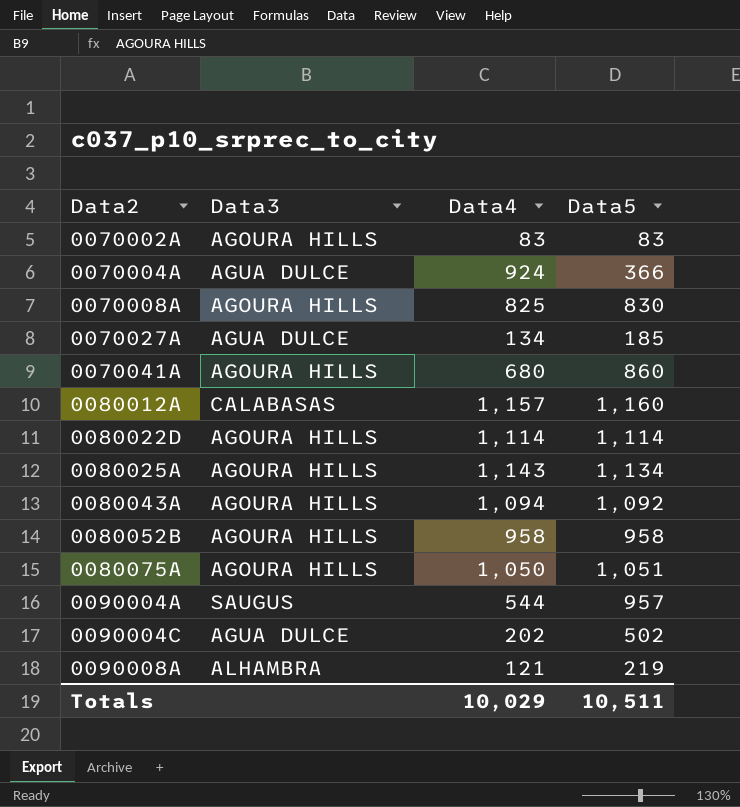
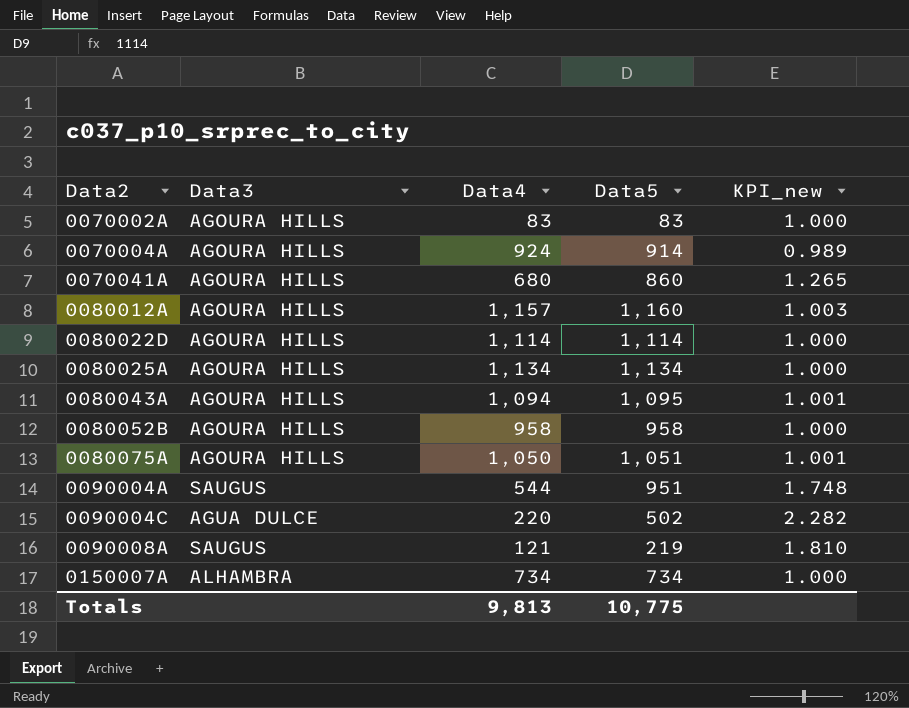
column KPI_new | formula: none -> [Data5] / [Data4]
row 0070008A: AGOURA HILLS | 825 | 830 -> none
row 0070027A: AGUA DULCE | 134 | 185 -> none
0070004A | Data3: AGUA DULCE -> AGOURA HILLS
0070004A | Data5: 366 -> 914
0080012A | Data3: CALABASAS -> AGOURA HILLS
0080025A | Data4: 1,143 -> 1,134
0080043A | Data5: 1,092 -> 1,095
0090004A | Data5: 957 -> 951
0090004C | Data4: 202 -> 220
0090008A | Data3: ALHAMBRA -> SAUGUS
row 0150007A: none -> ALHAMBRA | 734 | 734 | 1.000
Totals | Data4: 10,029 -> 9,813
Totals | Data5: 10,511 -> 10,775

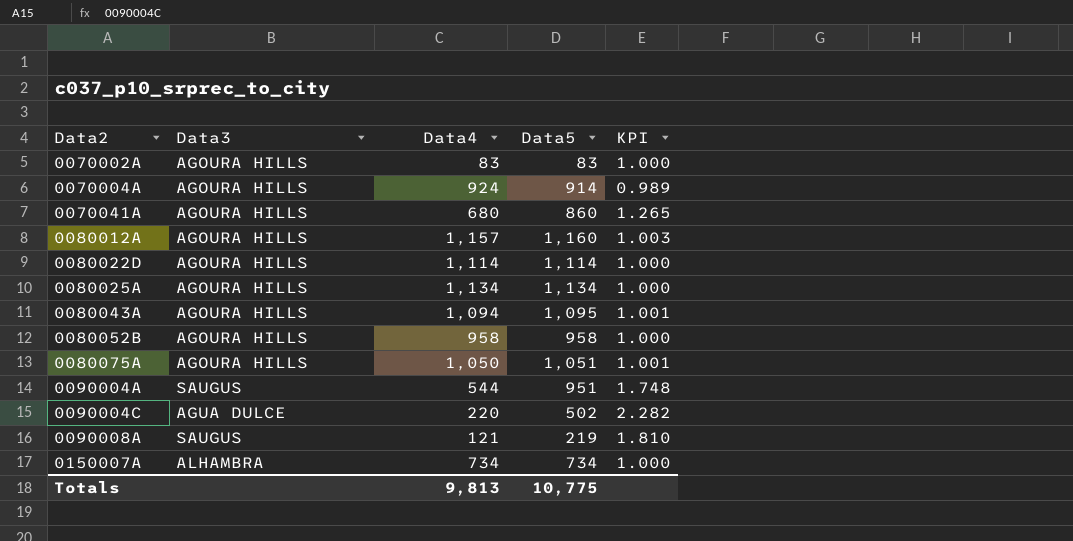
column name: KPI_new -> KPI

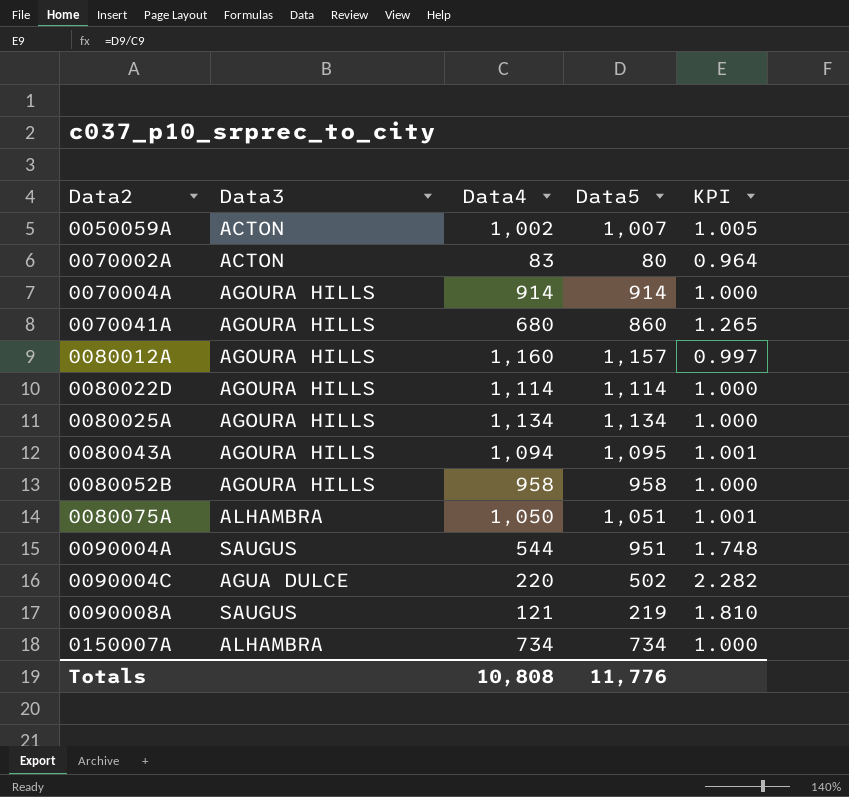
row 0050059A: none -> ACTON | 1,002 | 1,007 | 1.005
0070002A | Data3: AGOURA HILLS -> ACTON
0070002A | Data5: 83 -> 80
0070002A | KPI: 1.000 -> 0.964
0070004A | Data4: 924 -> 914
0070004A | KPI: 0.989 -> 1.000
0080012A | Data4: 1,157 -> 1,160
0080012A | Data5: 1,160 -> 1,157
0080012A | KPI: 1.003 -> 0.997
0080075A | Data3: AGOURA HILLS -> ALHAMBRA
Totals | Data4: 9,813 -> 10,808
Totals | Data5: 10,775 -> 11,776

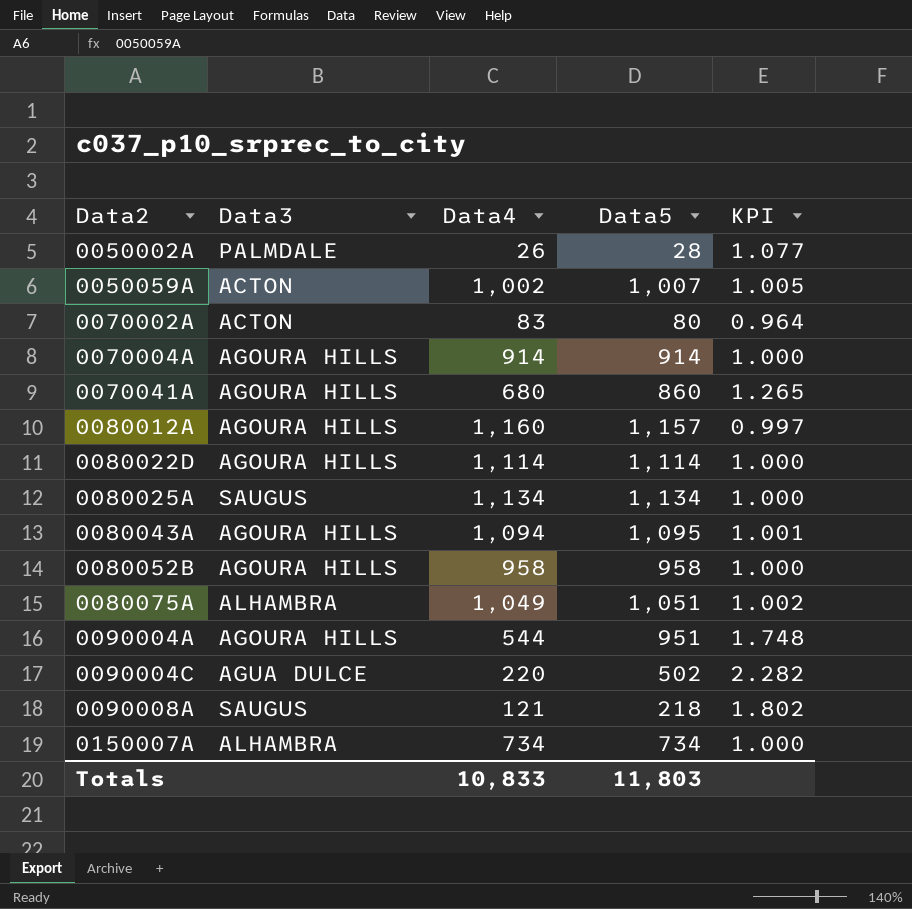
row 0050002A: none -> PALMDALE | 26 | 28 | 1.077
0080025A | Data3: AGOURA HILLS -> SAUGUS
0080075A | Data4: 1,050 -> 1,049
0080075A | KPI: 1.001 -> 1.002
0090004A | Data3: SAUGUS -> AGOURA HILLS
0090008A | Data5: 219 -> 218
0090008A | KPI: 1.810 -> 1.802
Totals | Data4: 10,808 -> 10,833
Totals | Data5: 11,776 -> 11,803

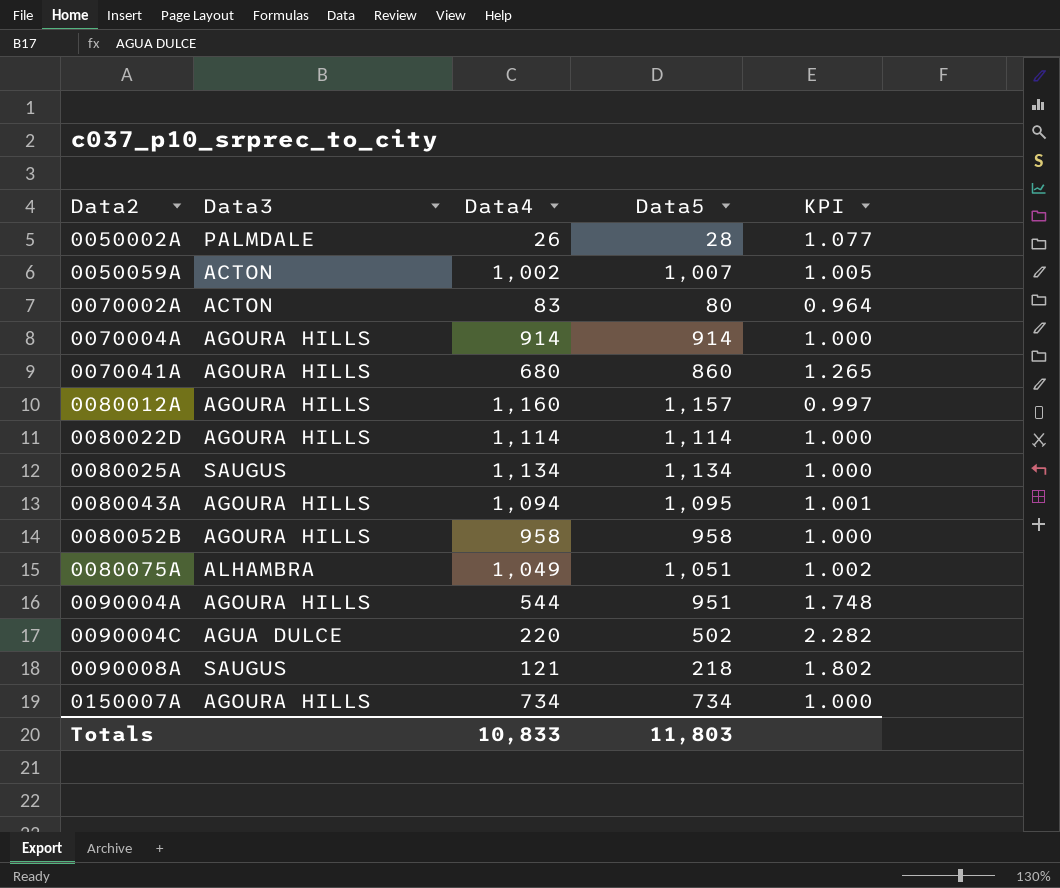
0150007A | Data3: ALHAMBRA -> AGOURA HILLS

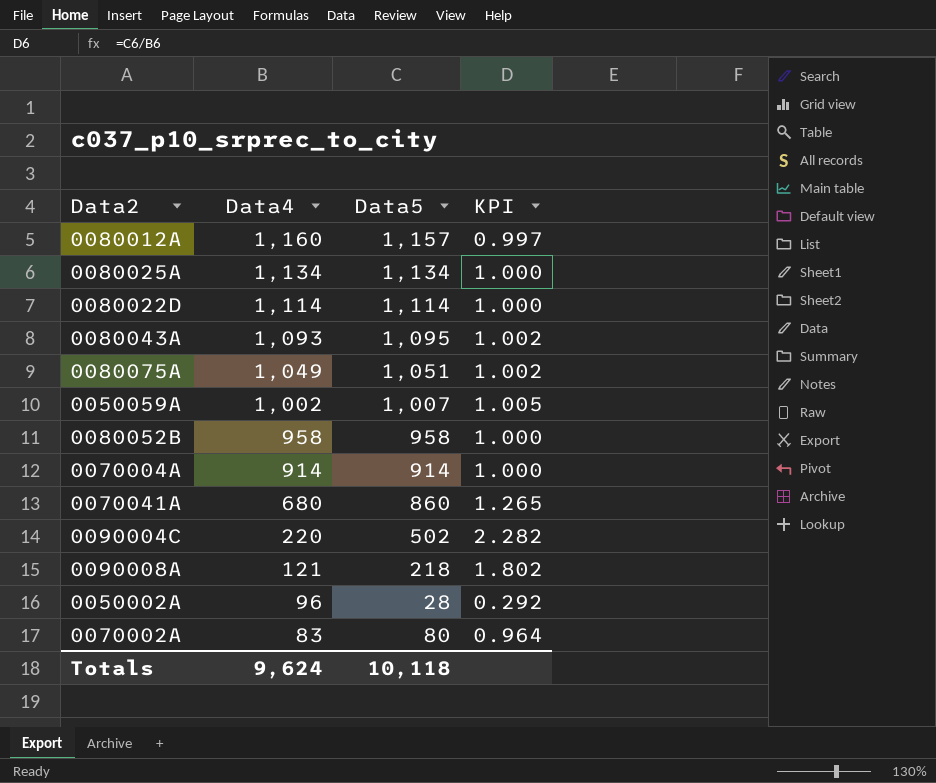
row order: Data2 ascending -> Data4 descending
column Data3 | position: 2 -> none
row 0090004A: AGOURA HILLS | 544 | 951 | 1.748 -> none
row 0150007A: AGOURA HILLS | 734 | 734 | 1.000 -> none
0080043A | Data4: 1,094 -> 1,093
0080043A | KPI: 1.001 -> 1.002
0050002A | Data4: 26 -> 96
0050002A | KPI: 1.077 -> 0.292
Totals | Data4: 10,833 -> 9,624
Totals | Data5: 11,803 -> 10,118

